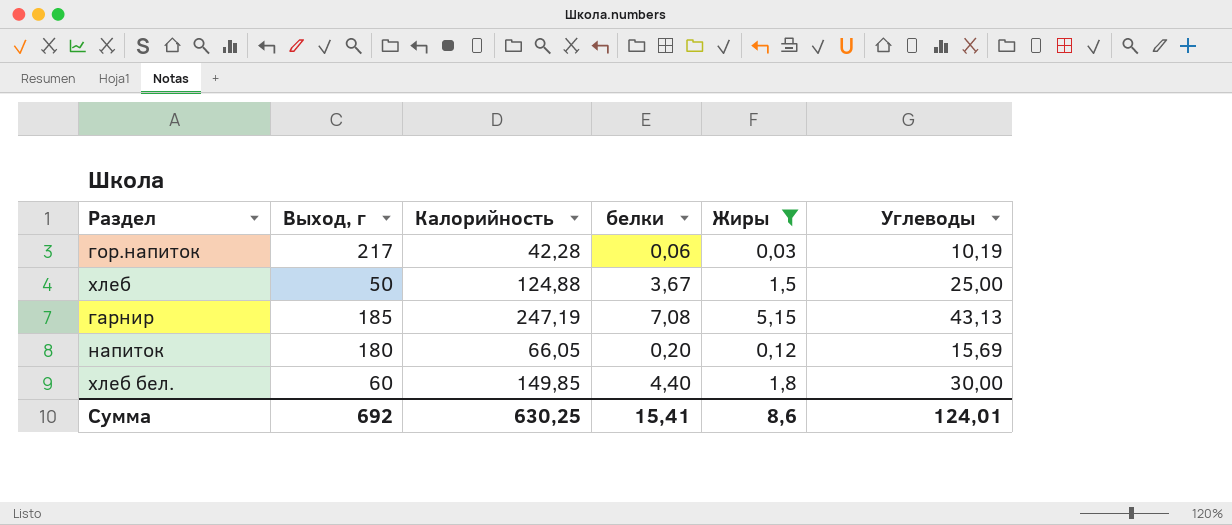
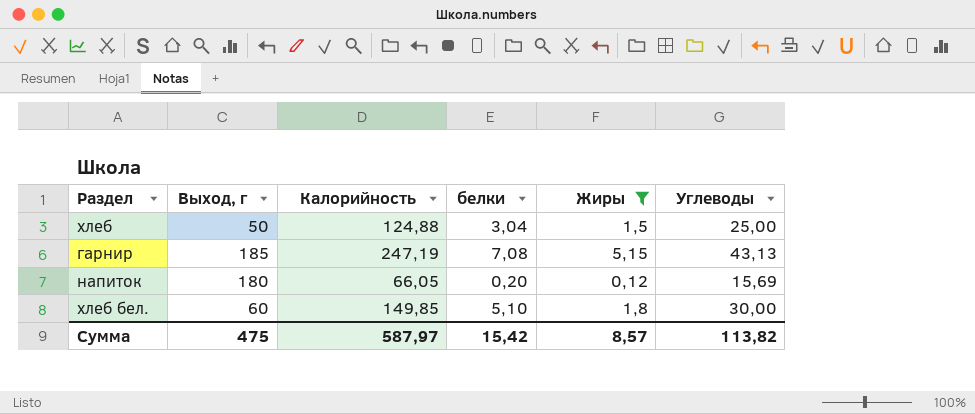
row гор.напиток: 217 | 42,28 | 0,06 | 0,03 | 10,19 -> none
хлеб | белки: 3,67 -> 3,04
хлеб бел. | белки: 4,40 -> 5,10
Сумма | Выход, г: 692 -> 475
Сумма | Калорийность: 630,25 -> 587,97
Сумма | белки: 15,41 -> 15,42
Сумма | Жиры: 8,6 -> 8,57
Сумма | Углеводы: 124,01 -> 113,82

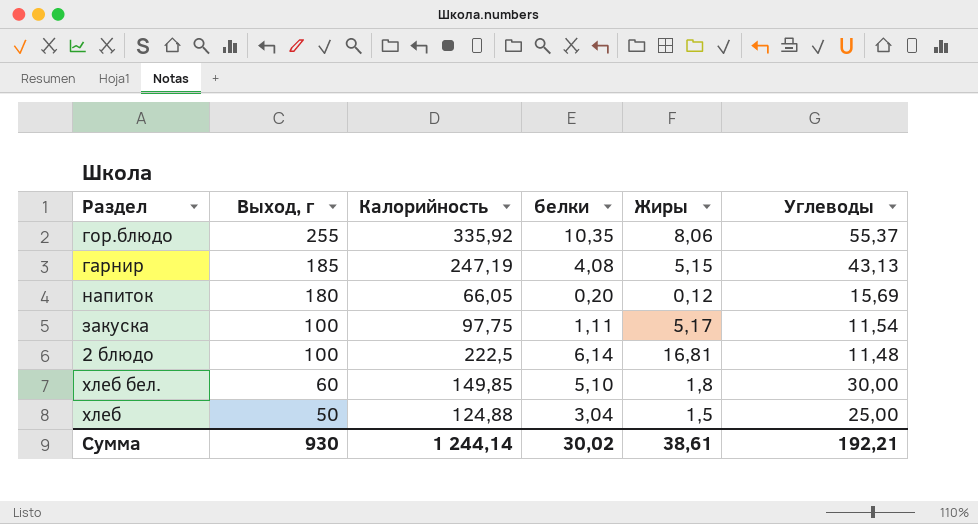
filter: Жиры <= 5,15 -> none
row order: none -> Выход, г descending
гарнир | белки: 7,08 -> 4,08
Сумма | Выход, г: 475 -> 930
Сумма | Калорийность: 587,97 -> 1 244,14
Сумма | белки: 15,42 -> 30,02
Сумма | Жиры: 8,57 -> 38,61
Сумма | Углеводы: 113,82 -> 192,21

